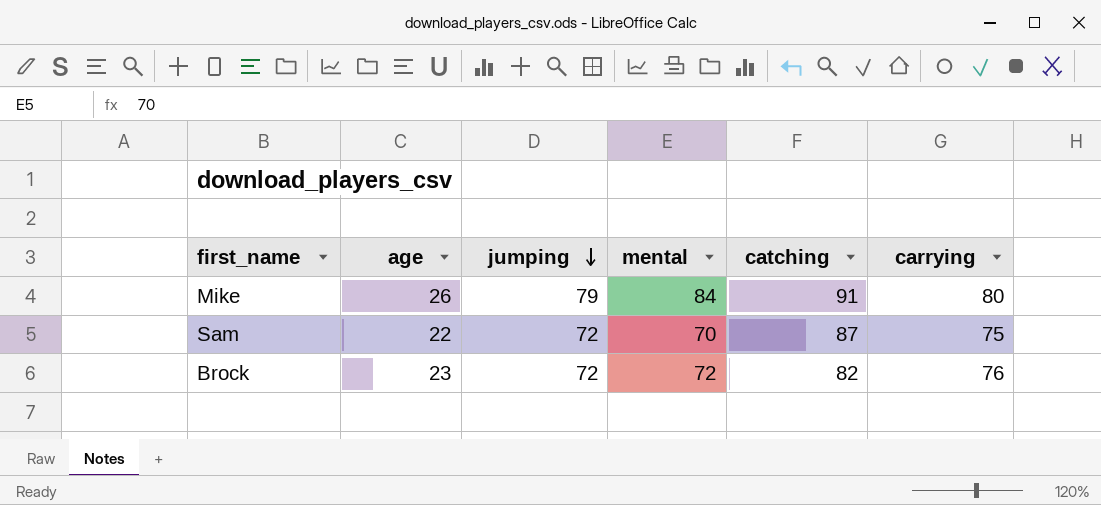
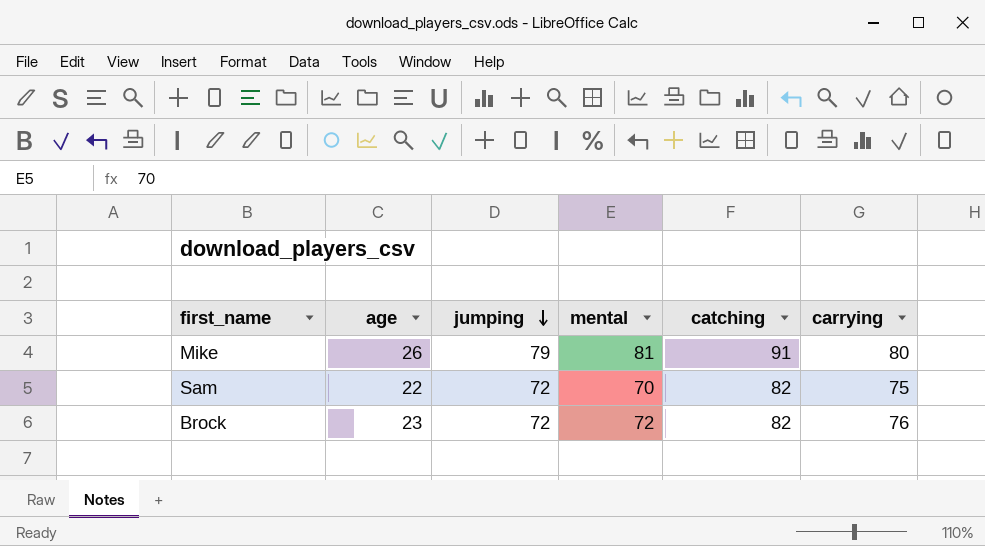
Mike | mental: 84 -> 81
Sam | catching: 87 -> 82

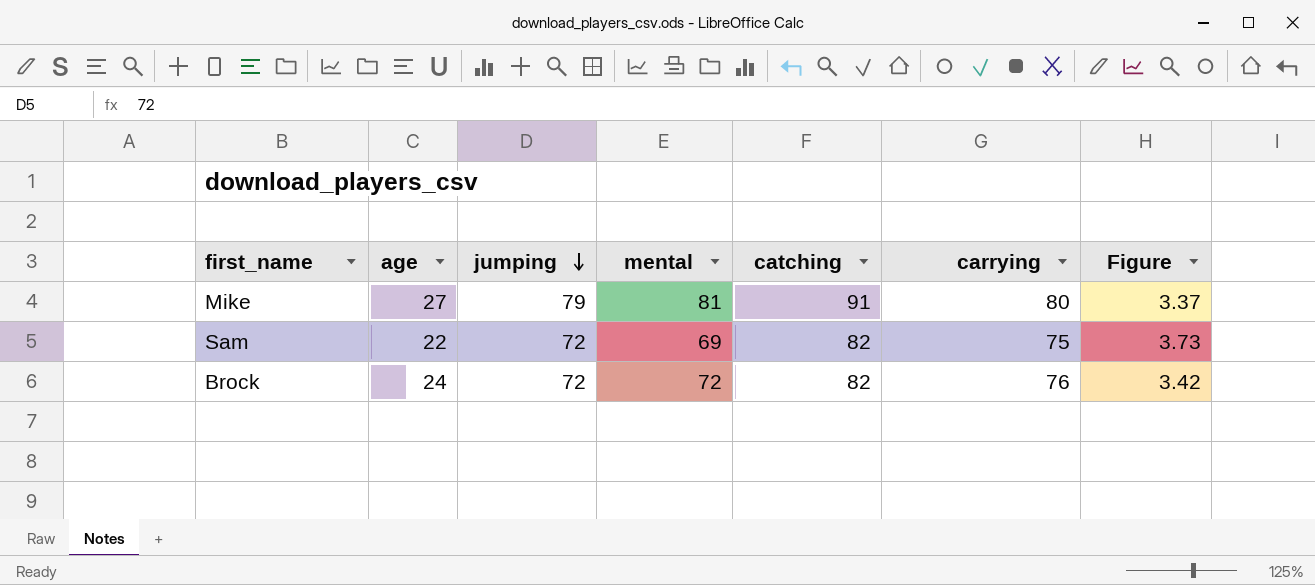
column Figure | formula: none -> [catching] / [age]
Mike | age: 26 -> 27
Sam | mental: 70 -> 69
Brock | age: 23 -> 24

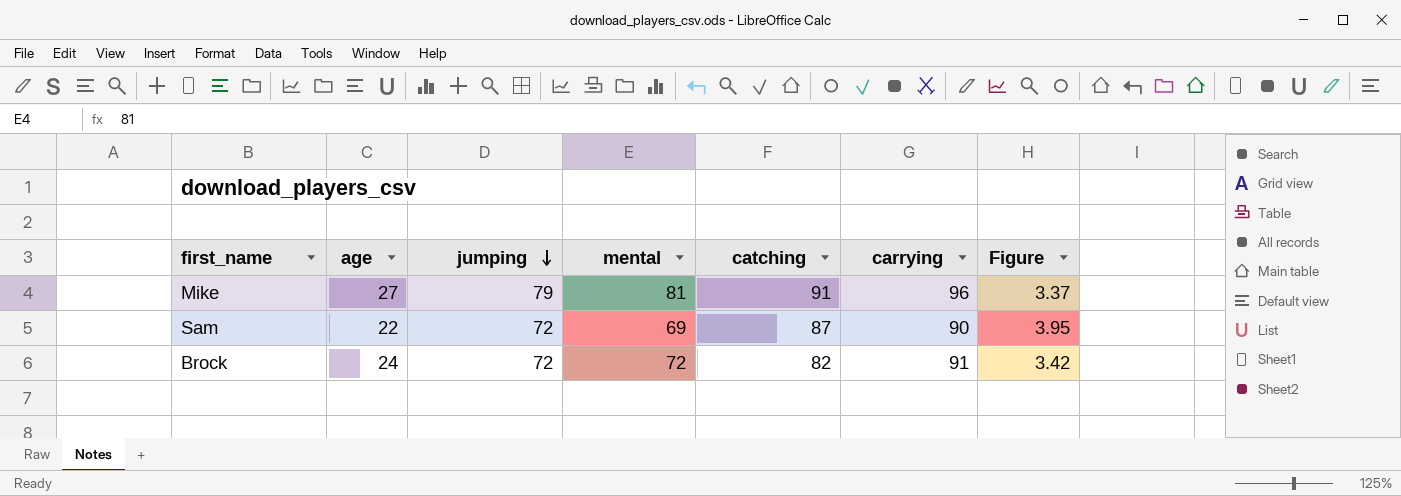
Mike | carrying: 80 -> 96
Sam | catching: 82 -> 87
Sam | carrying: 75 -> 90
Sam | Figure: 3.73 -> 3.95
Brock | carrying: 76 -> 91

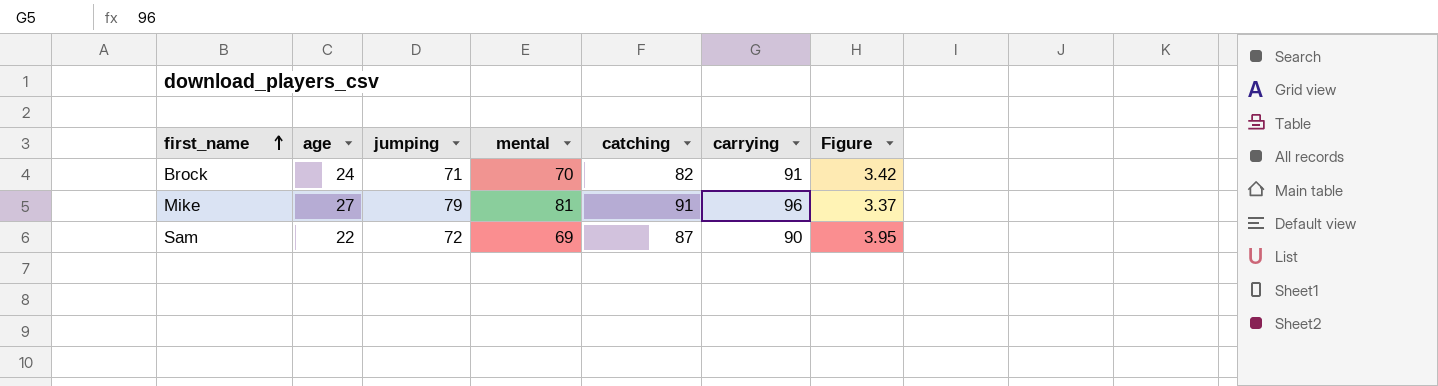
row order: jumping descending -> first_name ascending
Brock | jumping: 72 -> 71
Brock | mental: 72 -> 70

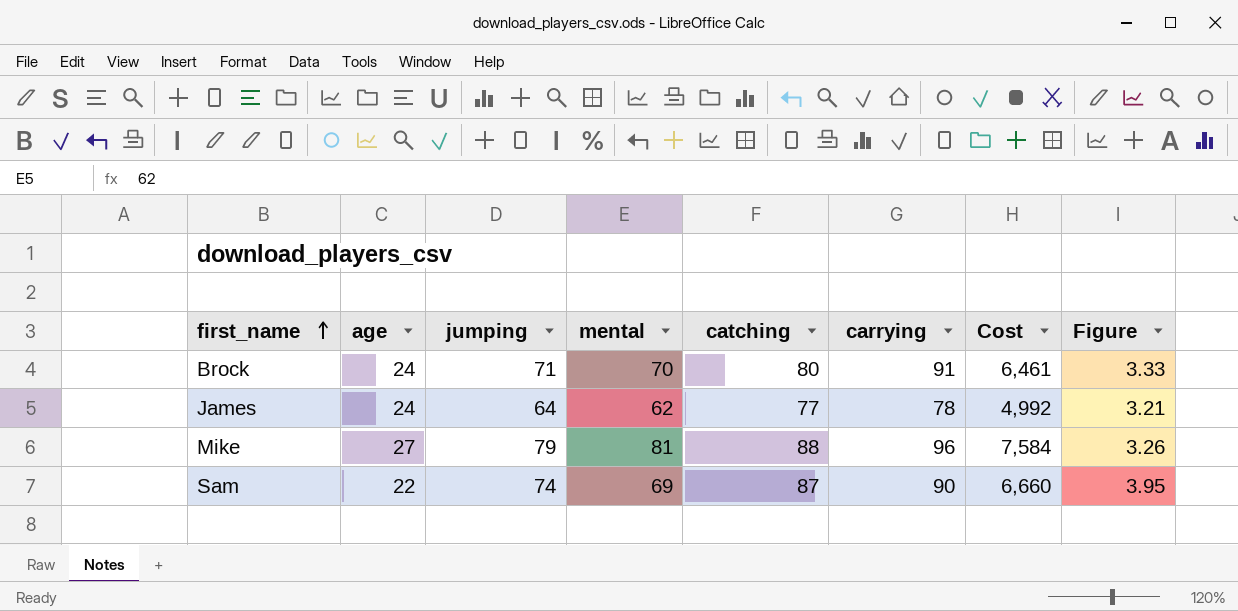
column Cost | formula: none -> [jumping] * [carrying]
Brock | catching: 82 -> 80
Brock | Figure: 3.42 -> 3.33
row James: none -> 24 | 64 | 62 | 77 | 78 | 4,992 | 3.21
Mike | catching: 91 -> 88
Mike | Figure: 3.37 -> 3.26
Sam | jumping: 72 -> 74

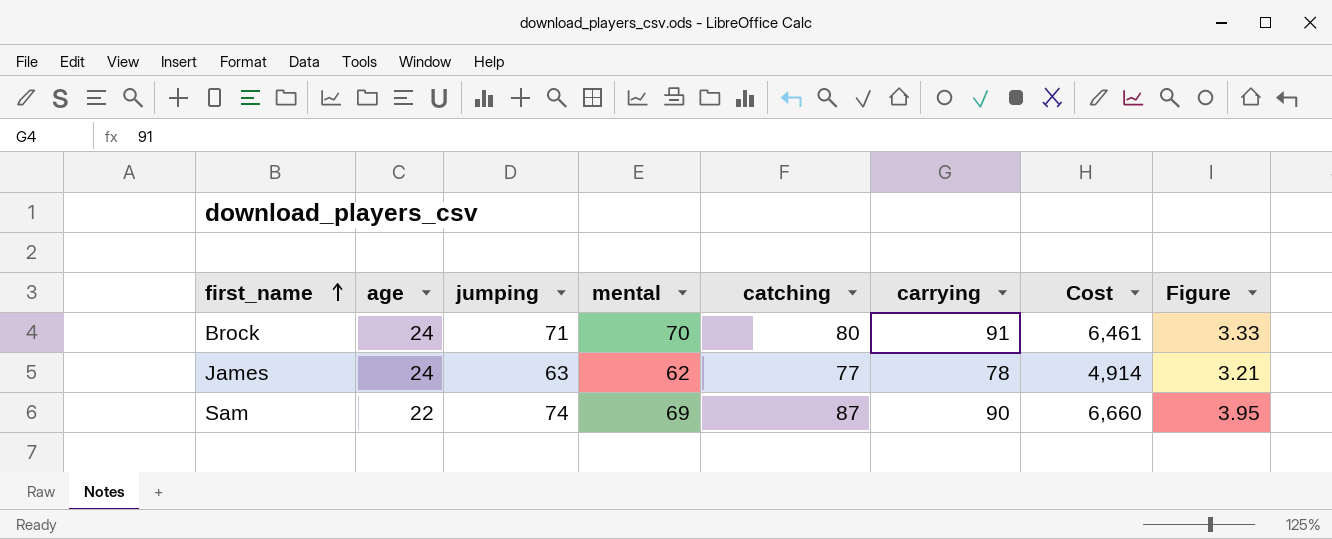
row Mike: 27 | 79 | 81 | 88 | 96 | 7,584 | 3.26 -> none
James | jumping: 64 -> 63
James | Cost: 4,992 -> 4,914

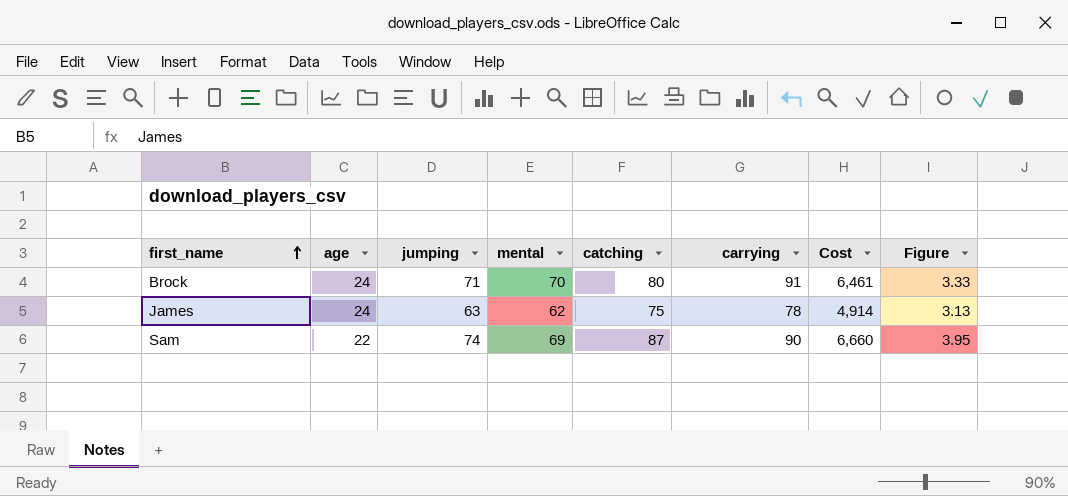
James | catching: 77 -> 75
James | Figure: 3.21 -> 3.13

